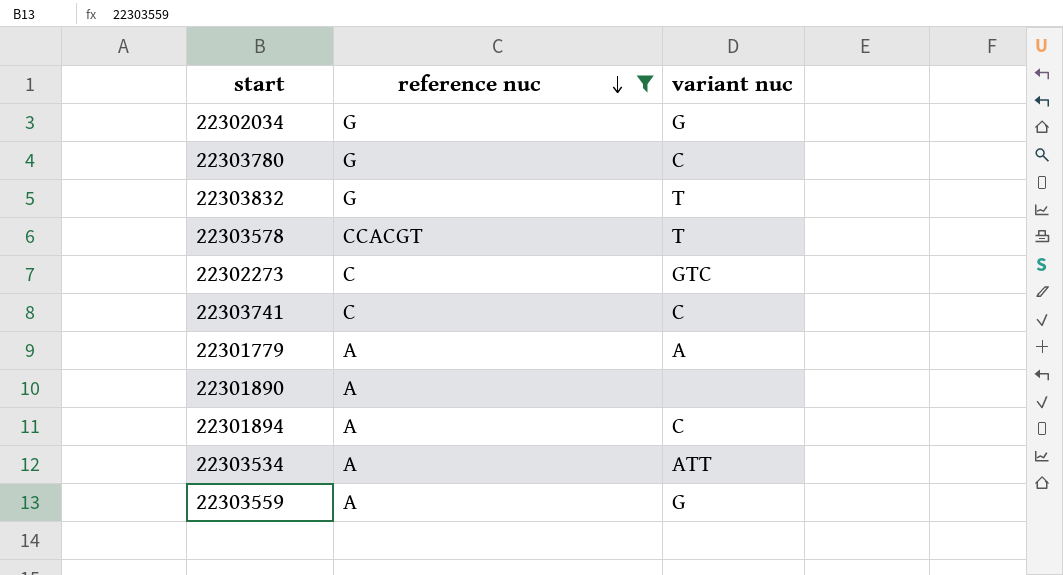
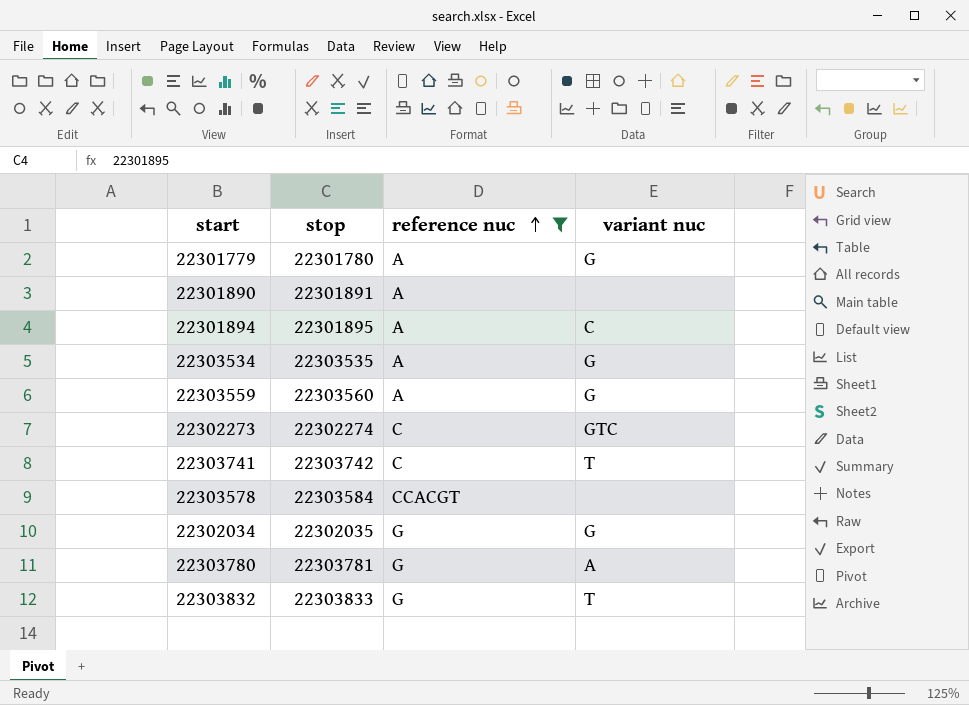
row order: reference nuc descending -> reference nuc ascending
column stop | position: none -> 2
22301779 | variant nuc: A -> G
22303534 | variant nuc: ATT -> G
22303741 | variant nuc: C -> T
22303578 | variant nuc: T -> none
22303780 | variant nuc: C -> A

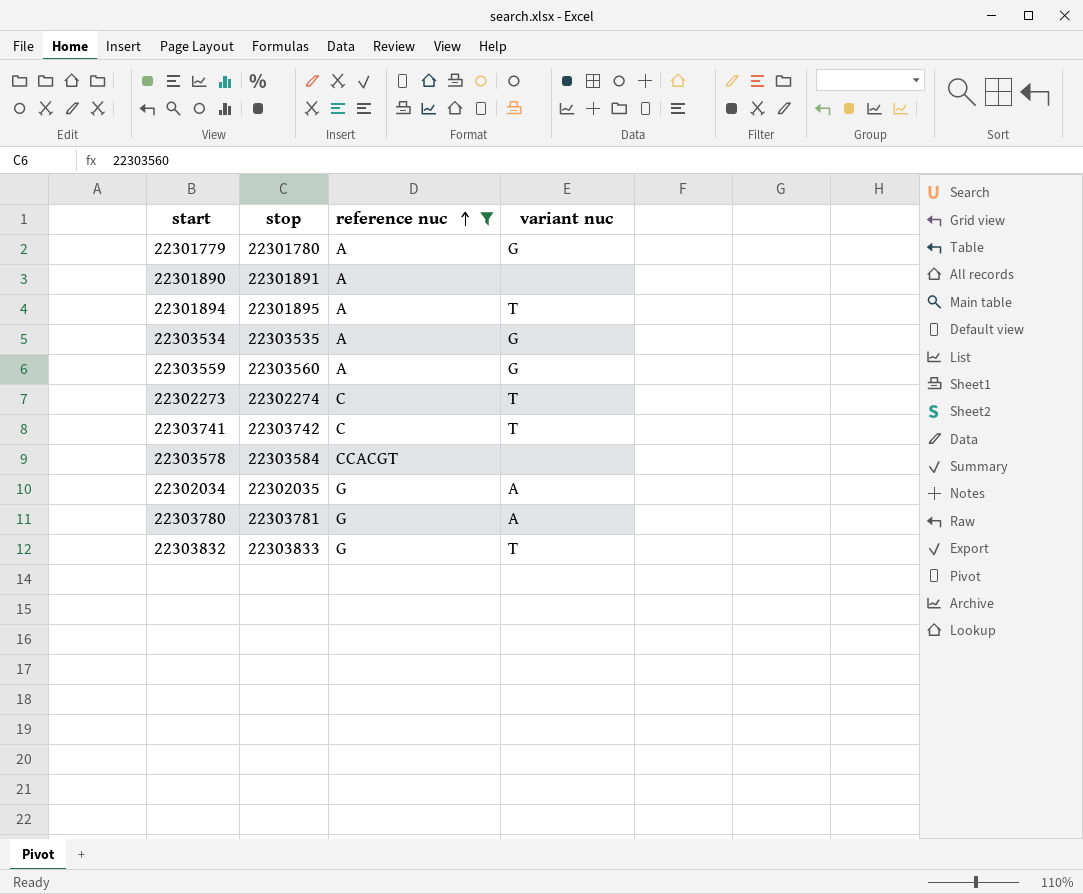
22301894 | variant nuc: C -> T
22302273 | variant nuc: GTC -> T
22302034 | variant nuc: G -> A

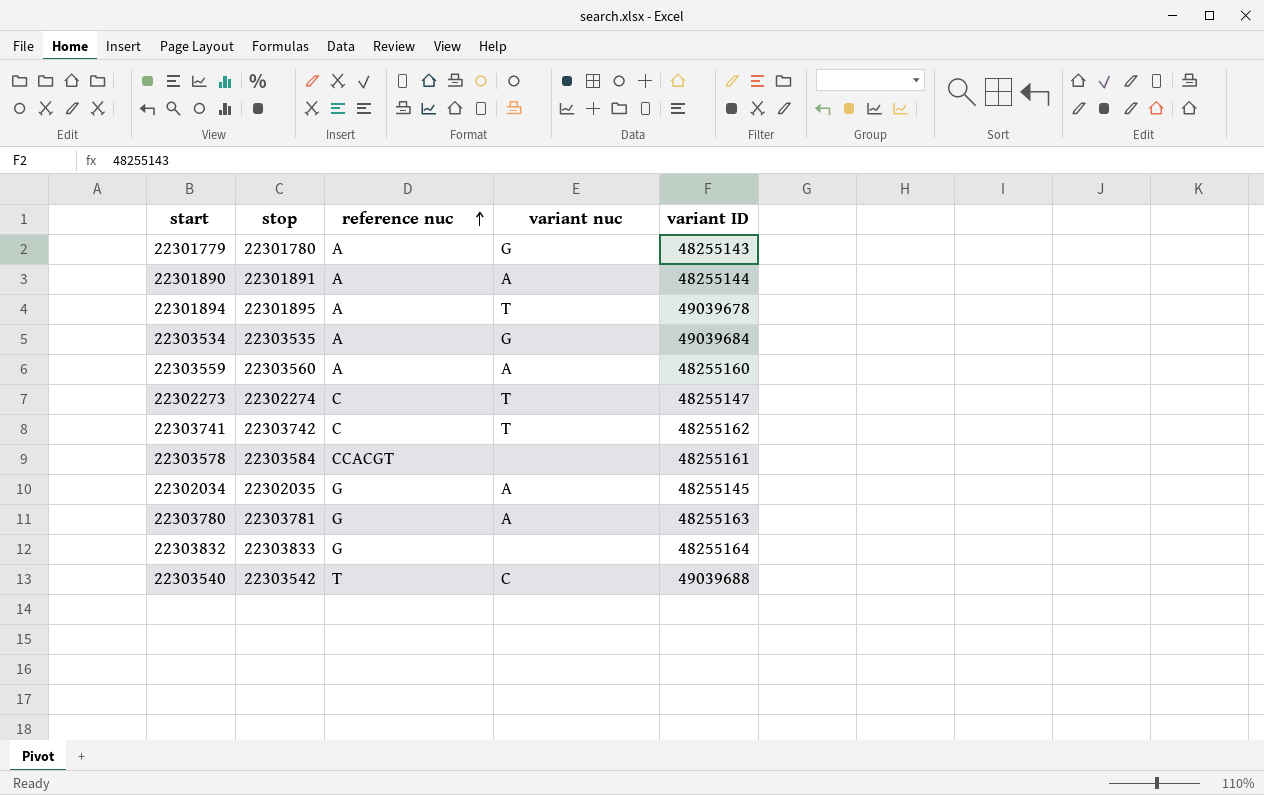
filter: reference nuc != T -> none
column variant ID | position: none -> 5
22301890 | variant nuc: none -> A
22303559 | variant nuc: G -> A
22303832 | variant nuc: T -> none

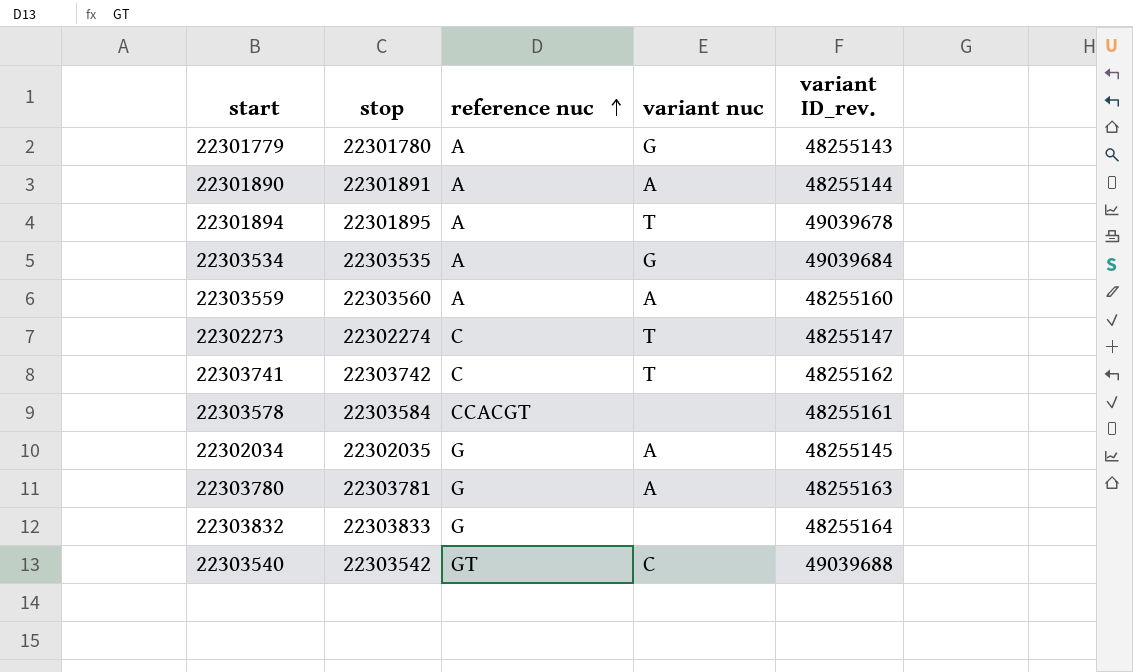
column name: variant ID -> variant ID_rev.
22303540 | reference nuc: T -> GT

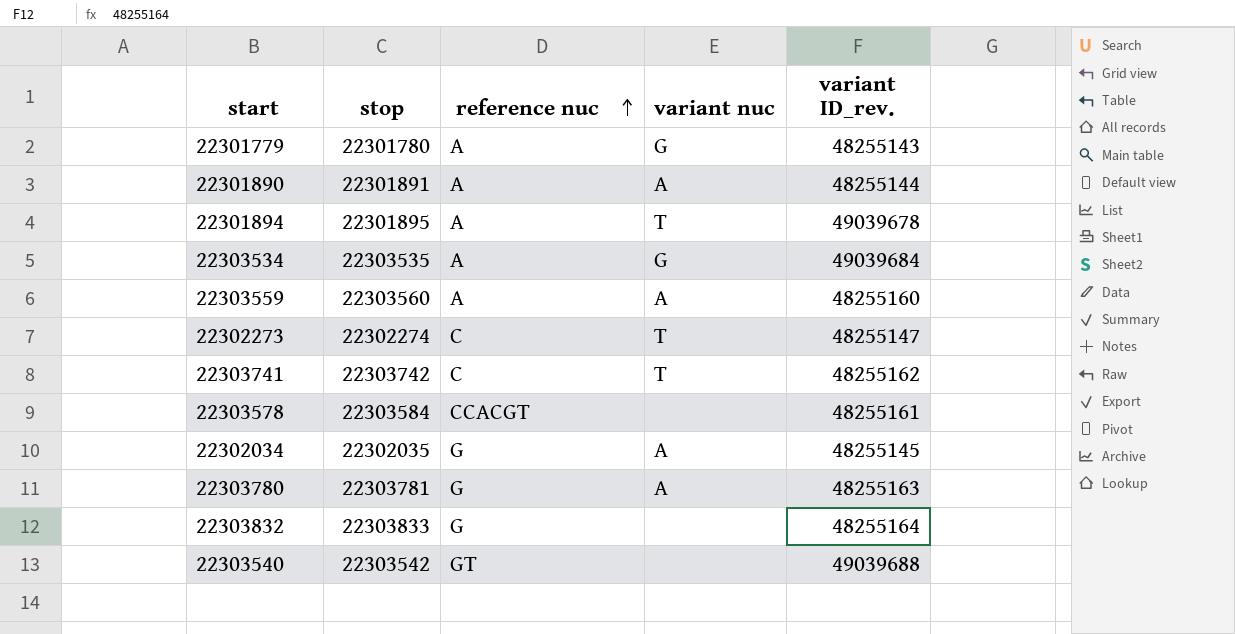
22303540 | variant nuc: C -> none

